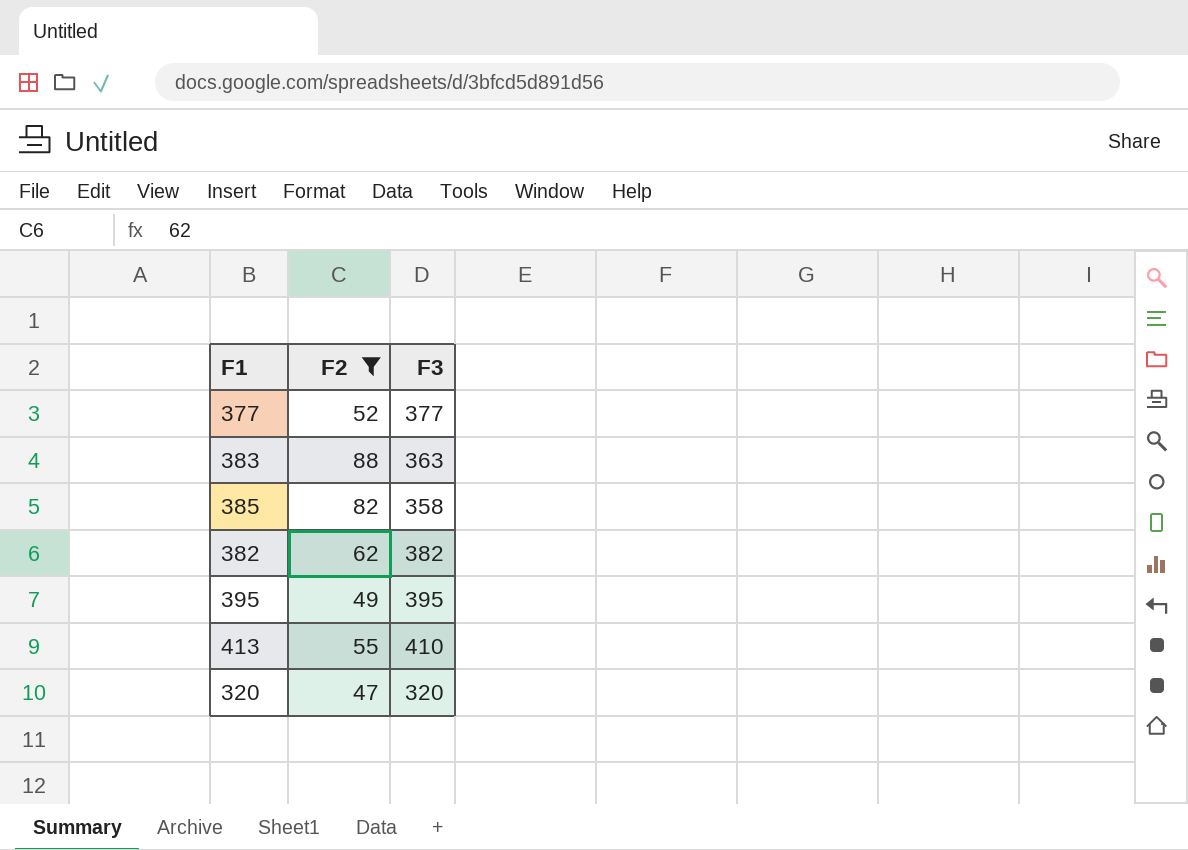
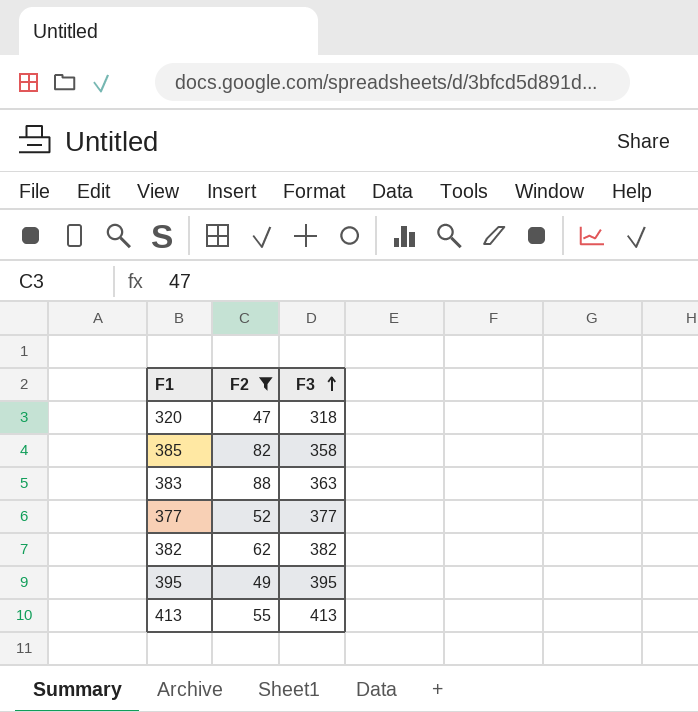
row order: none -> F3 ascending
320 | F3: 320 -> 318
413 | F3: 410 -> 413

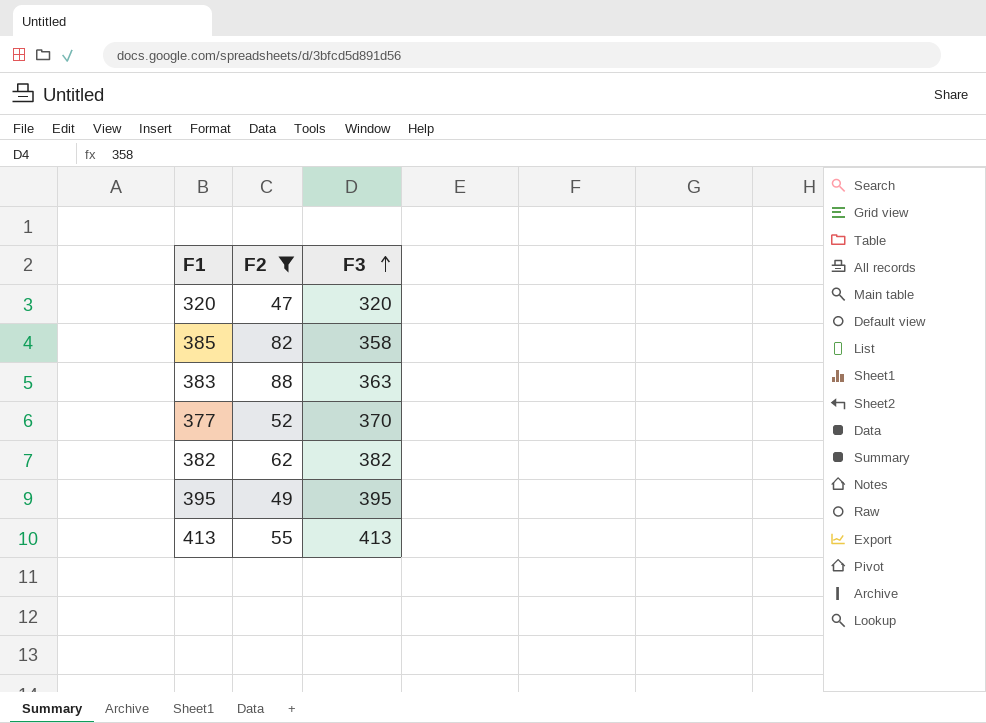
320 | F3: 318 -> 320
377 | F3: 377 -> 370

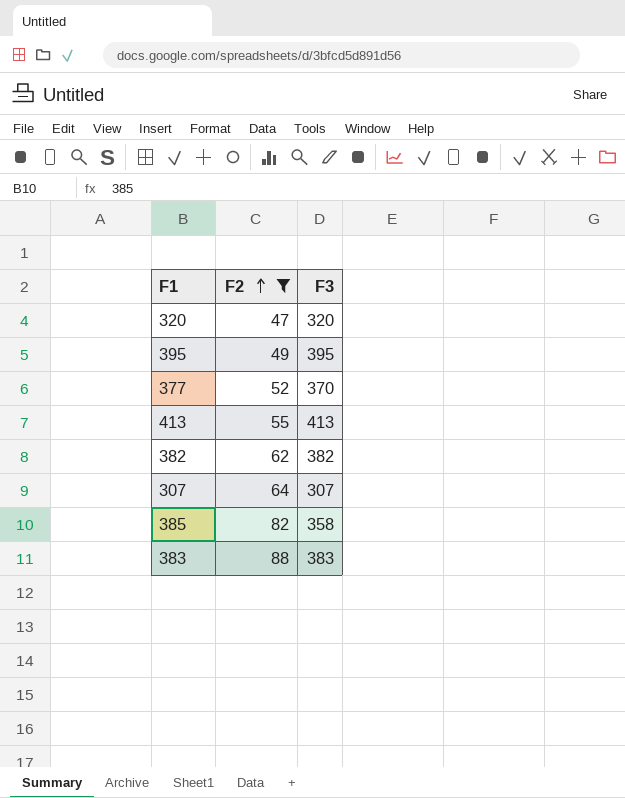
row order: F3 ascending -> F2 ascending
row 307: none -> 64 | 307
383 | F3: 363 -> 383

